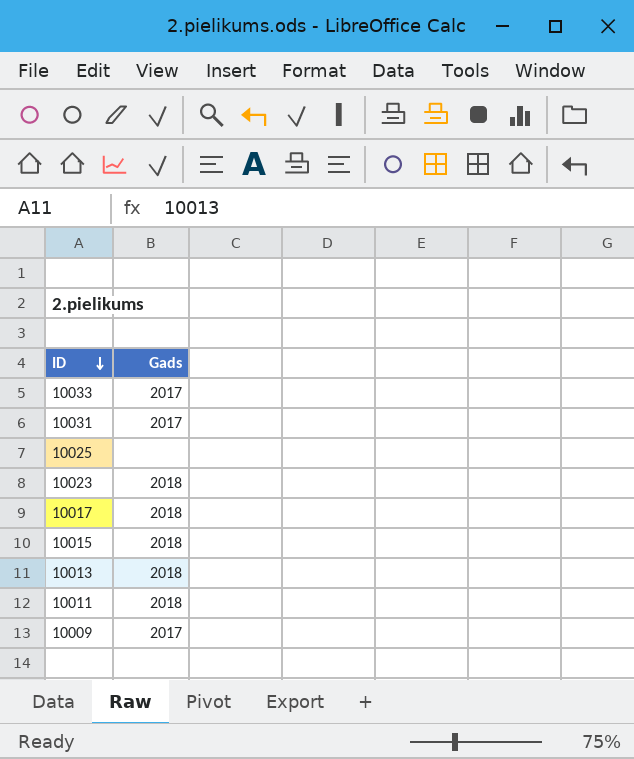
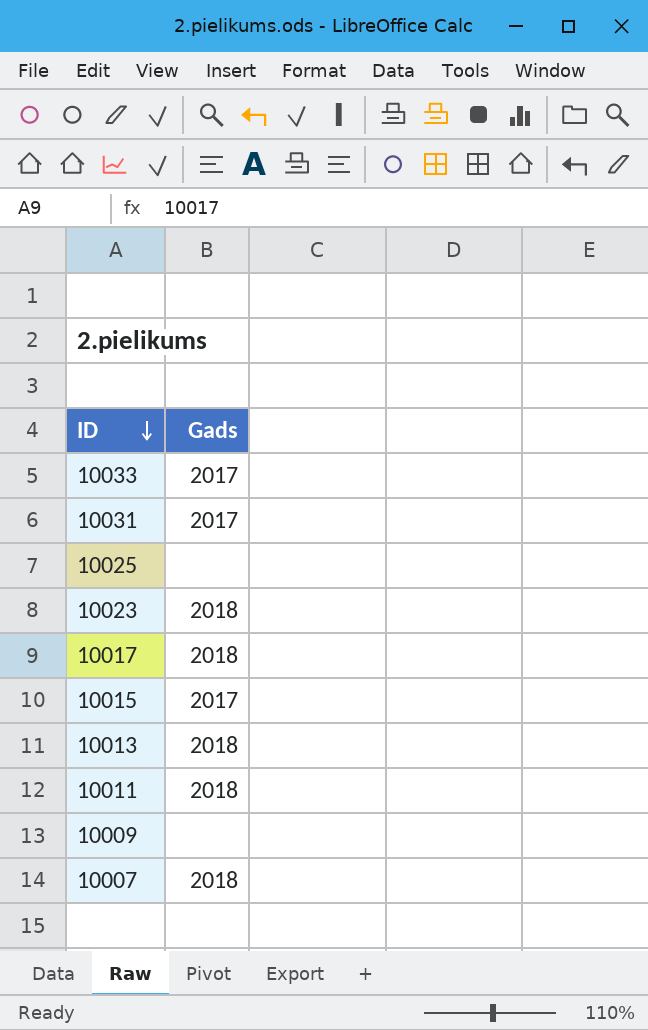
10015 | Gads: 2018 -> 2017
10009 | Gads: 2017 -> none
row 10007: none -> 2018

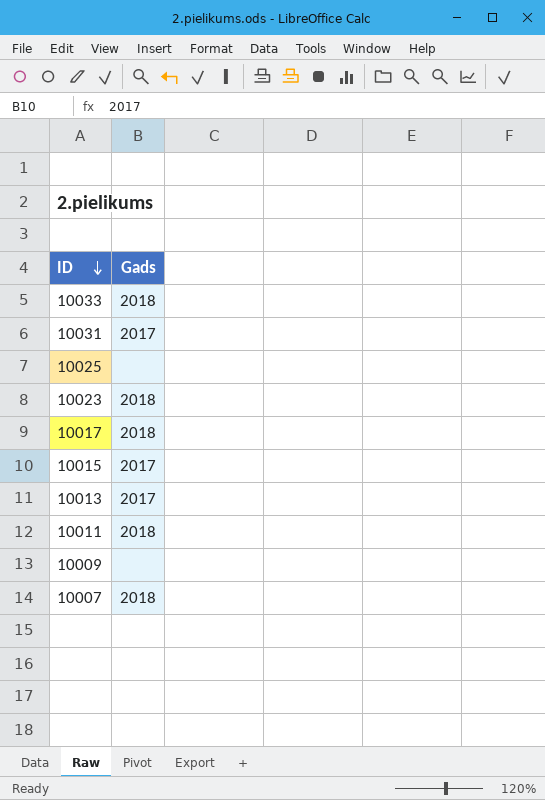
10033 | Gads: 2017 -> 2018
10013 | Gads: 2018 -> 2017

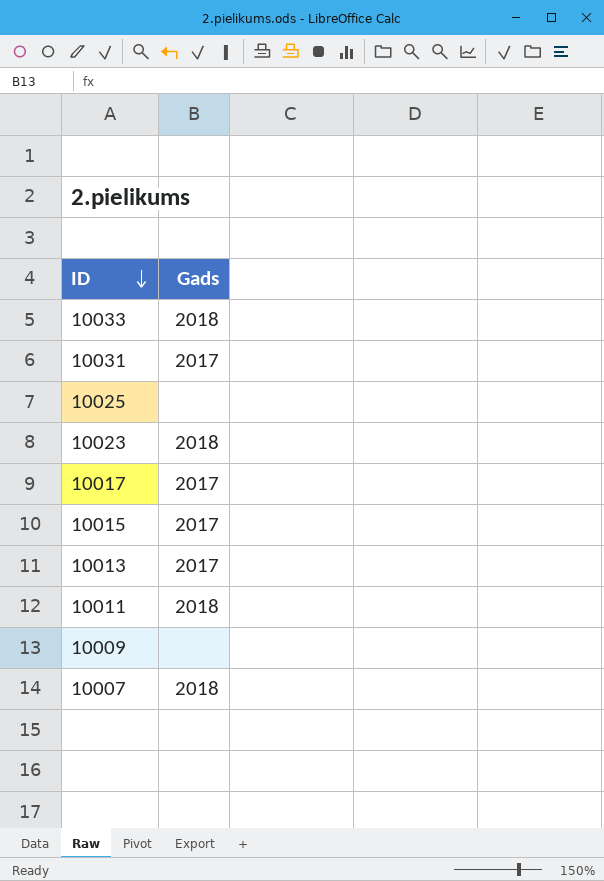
10017 | Gads: 2018 -> 2017

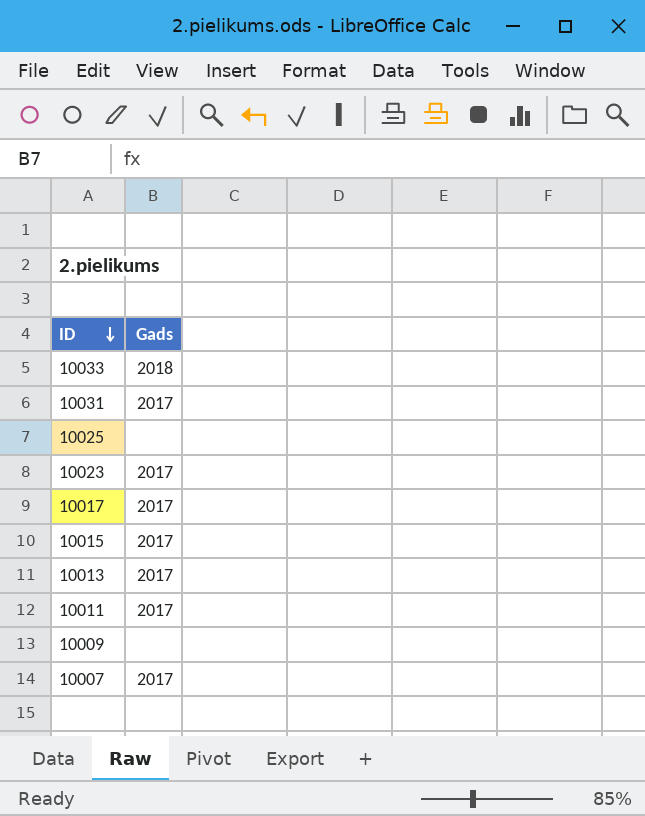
10023 | Gads: 2018 -> 2017
10011 | Gads: 2018 -> 2017
10007 | Gads: 2018 -> 2017

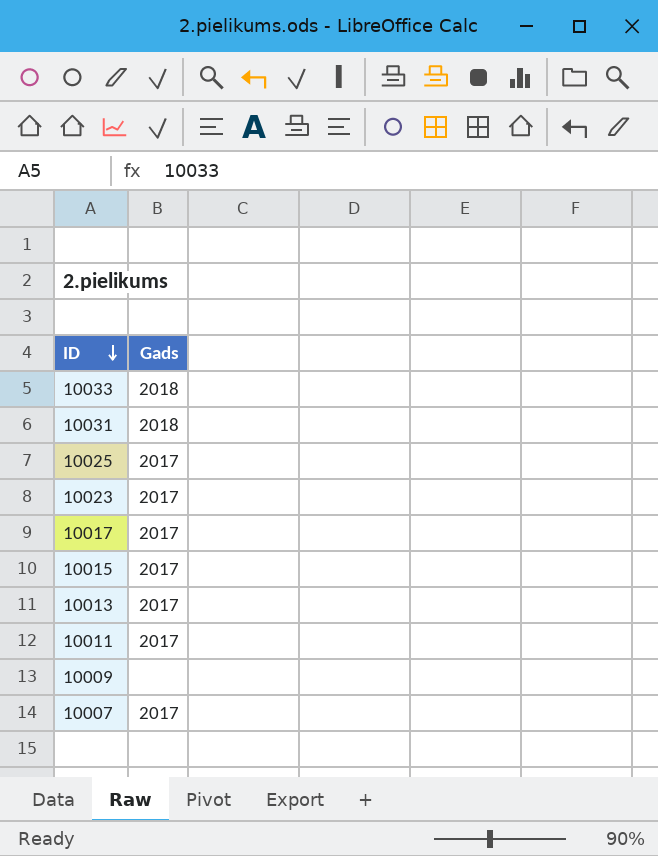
10031 | Gads: 2017 -> 2018
10025 | Gads: none -> 2017

